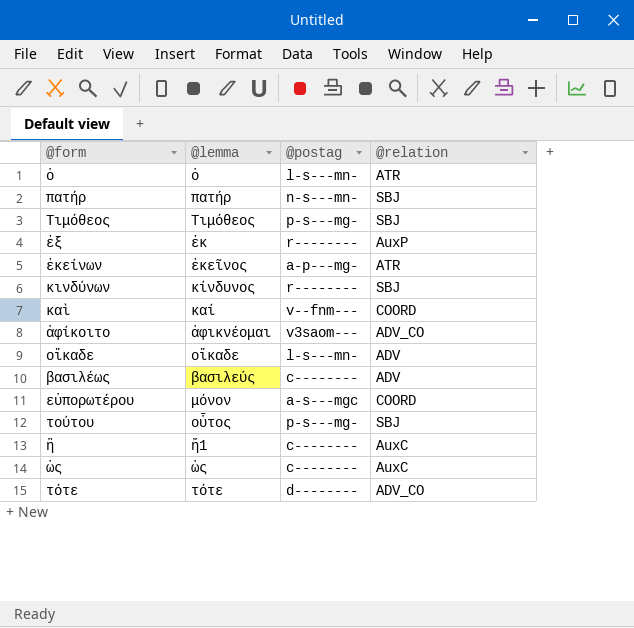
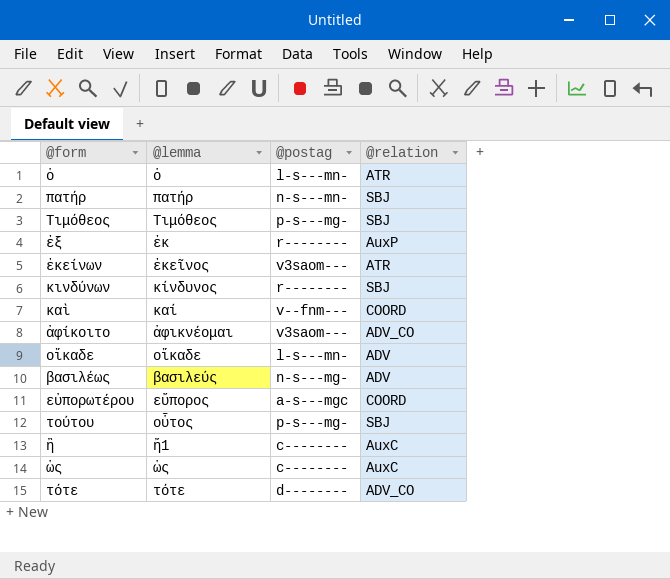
ἐκείνων | @postag: a-p---mg- -> v3saom---
βασιλέως | @postag: c-------- -> n-s---mg-
εὐπορωτέρου | @lemma: μόνον -> εὔπορος

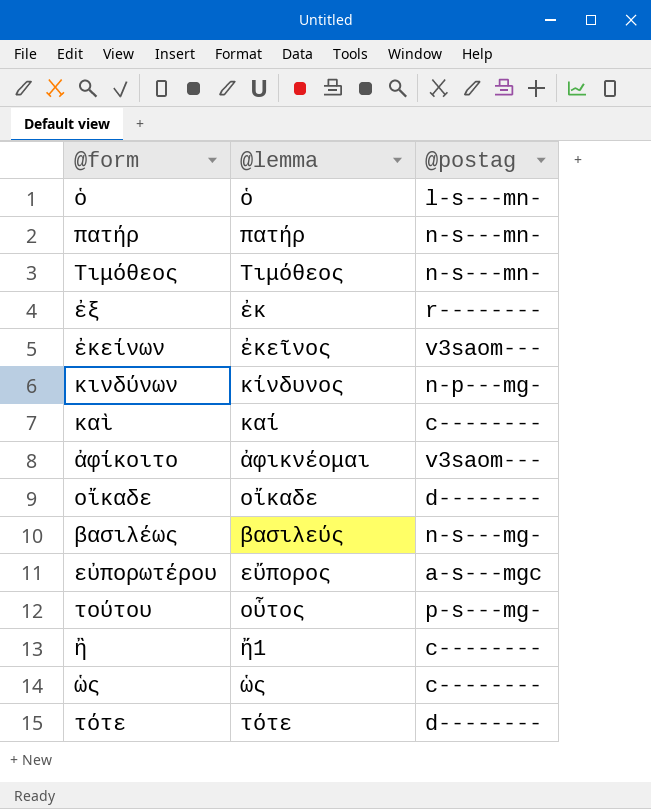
column @relation | position: 4 -> none
Τιμόθεος | @postag: p-s---mg- -> n-s---mn-
κινδύνων | @postag: r-------- -> n-p---mg-
καὶ | @postag: v--fnm--- -> c--------
οἴκαδε | @postag: l-s---mn- -> d--------

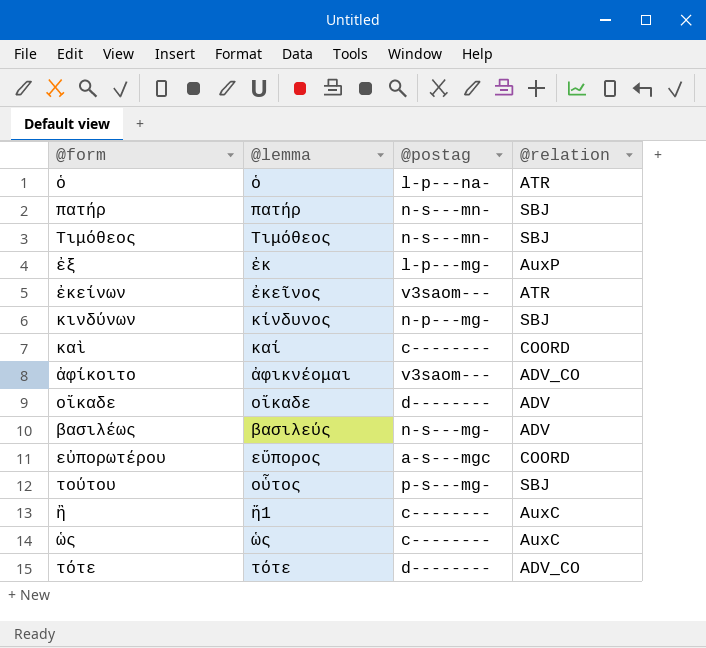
column @relation | position: none -> 4
ὁ | @postag: l-s---mn- -> l-p---na-
ἐξ | @postag: r-------- -> l-p---mg-

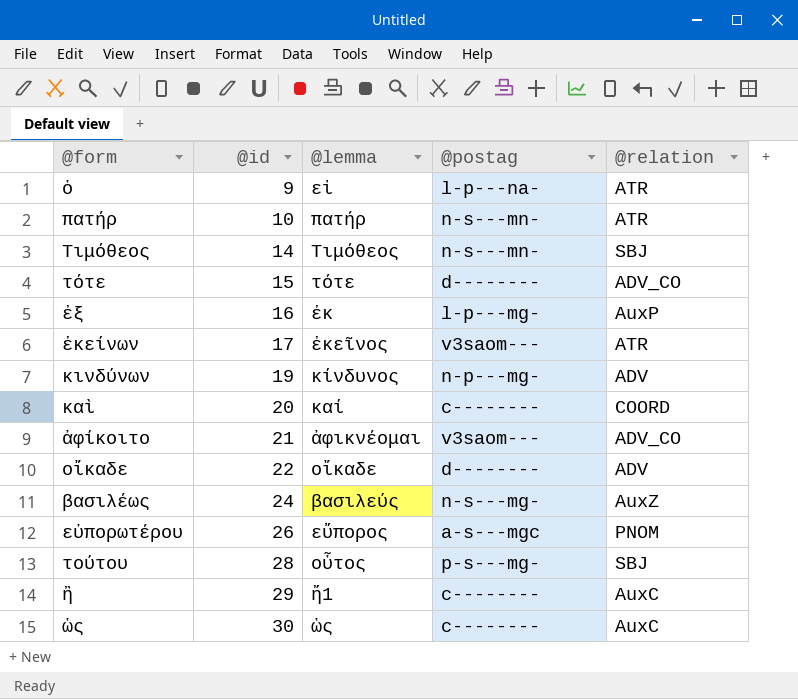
row order: none -> @id ascending
column @id | position: none -> 2
ὁ | @lemma: ὁ -> εἰ
πατήρ | @relation: SBJ -> ATR
κινδύνων | @relation: SBJ -> ADV
βασιλέως | @relation: ADV -> AuxZ
εὐπορωτέρου | @relation: COORD -> PNOM

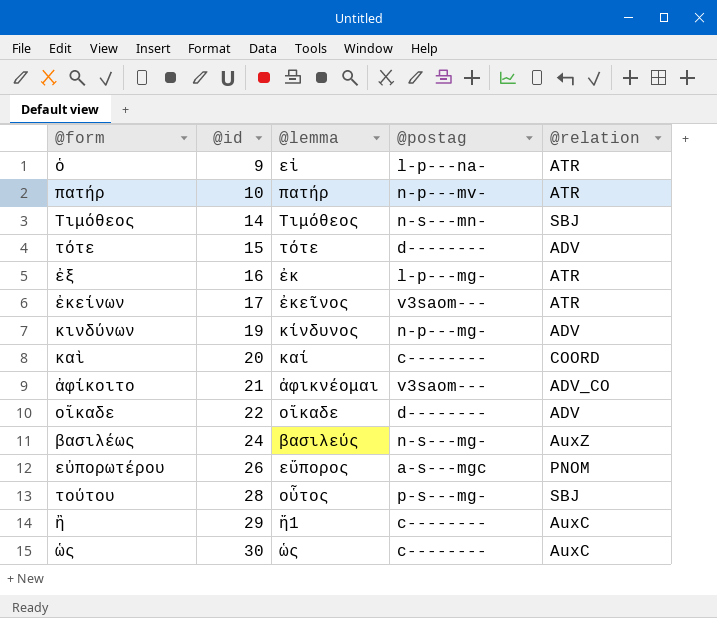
πατήρ | @postag: n-s---mn- -> n-p---mv-
τότε | @relation: ADV_CO -> ADV
ἐξ | @relation: AuxP -> ATR

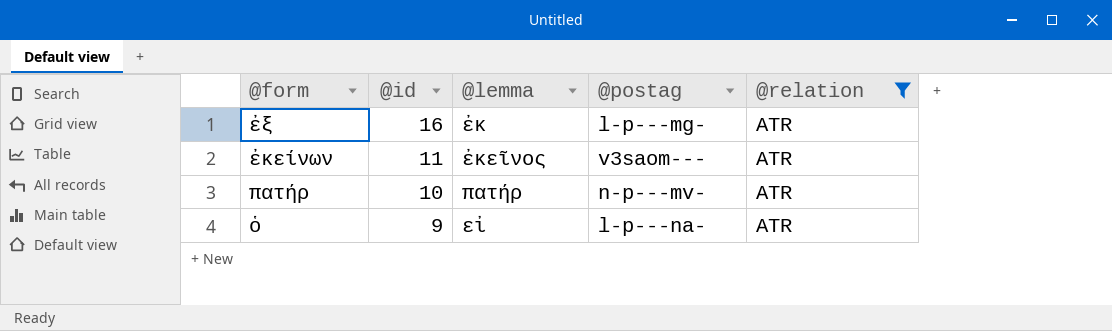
filter: none -> @relation = ATR
row order: @id ascending -> @id descending
ἐκείνων | @id: 17 -> 11

